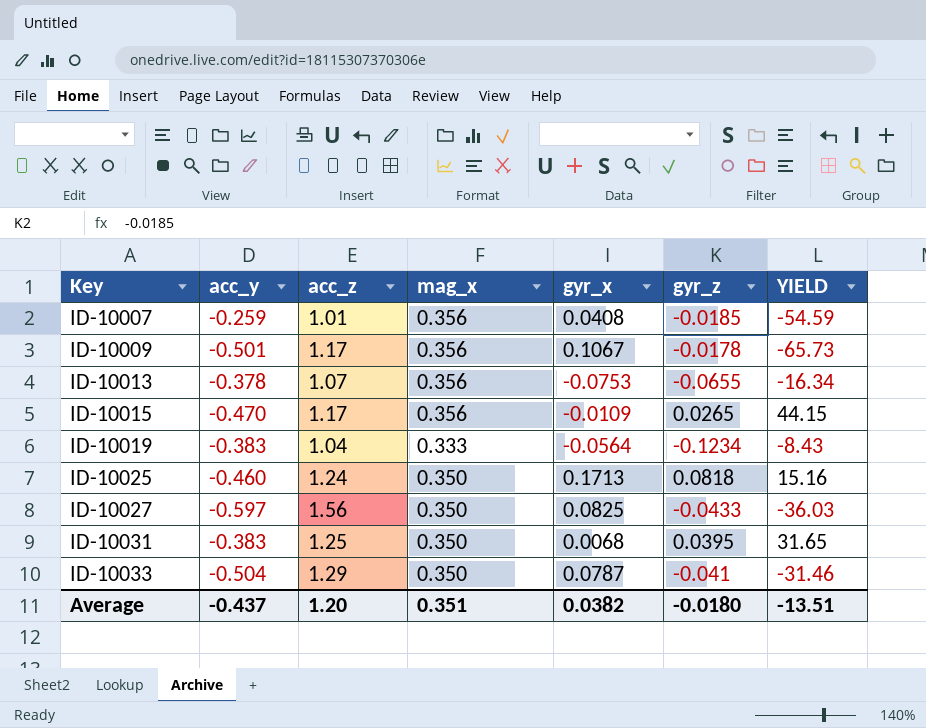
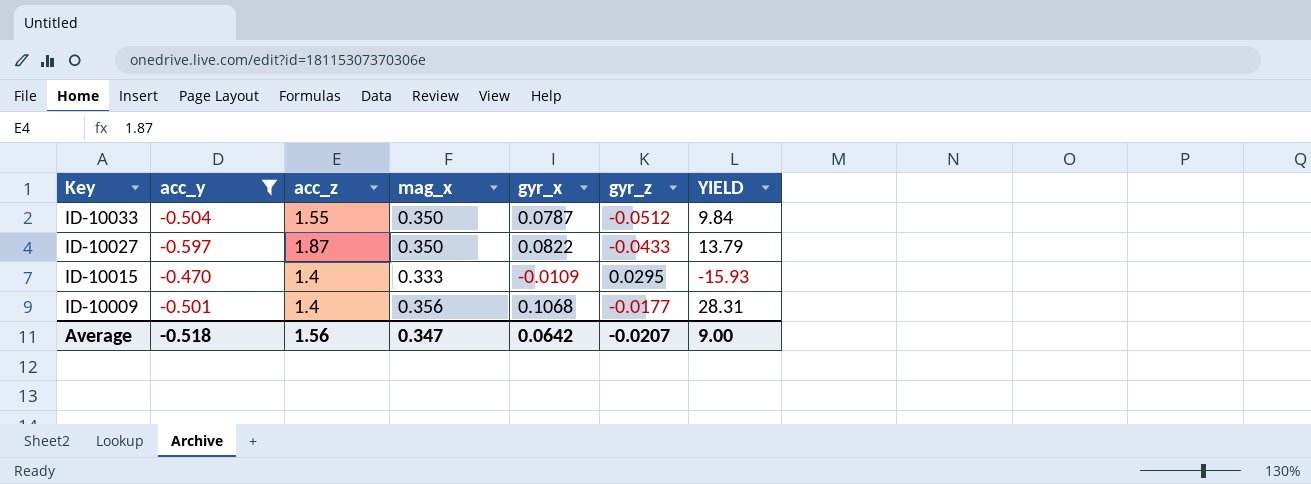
filter: none -> acc_y <= -0.470
row order: Key ascending -> Key descending
column YIELD | formula: [acc_z] / [gyr_z] -> [acc_y] / [gyr_z]
ID-10033 | acc_z: 1.29 -> 1.55
ID-10033 | gyr_z: -0.041 -> -0.0512
ID-10027 | acc_z: 1.56 -> 1.87
ID-10027 | gyr_x: 0.0825 -> 0.0822
ID-10015 | acc_z: 1.17 -> 1.4
ID-10015 | mag_x: 0.356 -> 0.333
ID-10015 | gyr_z: 0.0265 -> 0.0295
ID-10009 | acc_z: 1.17 -> 1.4
ID-10009 | gyr_x: 0.1067 -> 0.1068
ID-10009 | gyr_z: -0.0178 -> -0.0177
Average | acc_y: -0.437 -> -0.518
Average | acc_z: 1.20 -> 1.56
Average | mag_x: 0.351 -> 0.347
Average | gyr_x: 0.0382 -> 0.0642
Average | gyr_z: -0.0180 -> -0.0207
Average | YIELD: -13.51 -> 9.00

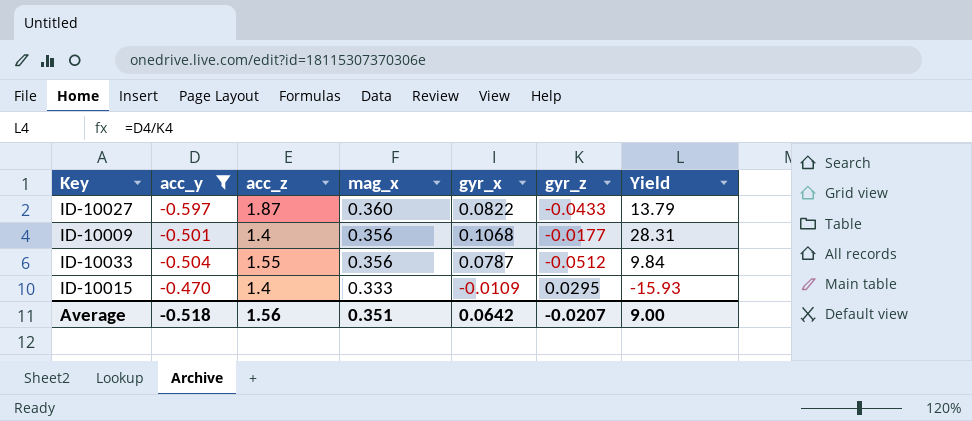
row order: Key descending -> mag_x descending
column name: YIELD -> Yield
ID-10027 | mag_x: 0.350 -> 0.360
ID-10033 | mag_x: 0.350 -> 0.356
Average | mag_x: 0.347 -> 0.351

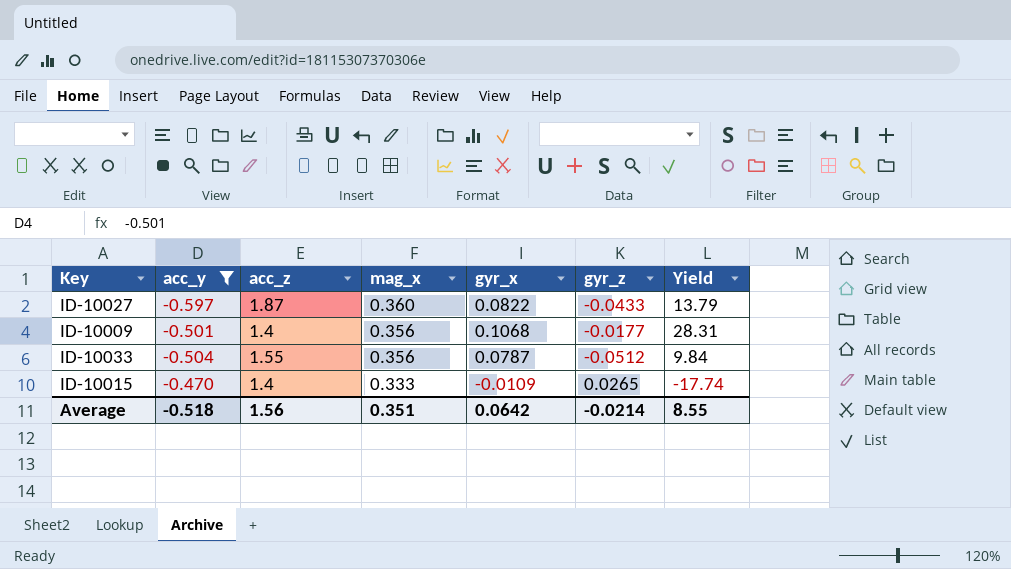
ID-10015 | gyr_z: 0.0295 -> 0.0265
ID-10015 | Yield: -15.93 -> -17.74
Average | gyr_z: -0.0207 -> -0.0214
Average | Yield: 9.00 -> 8.55

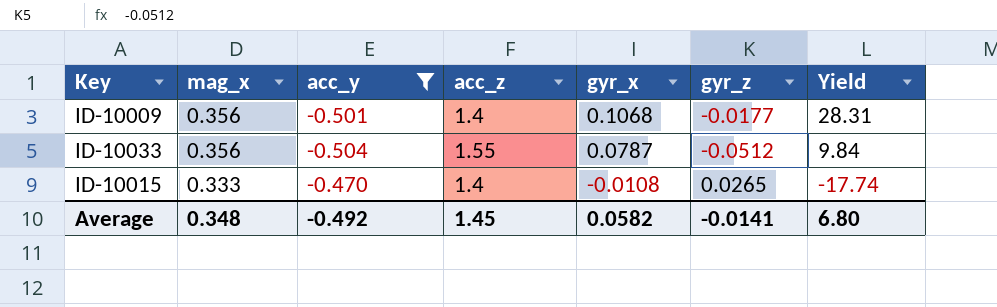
column mag_x | position: 4 -> 2
row ID-10027: -0.597 | 1.87 | 0.360 | 0.0822 | -0.0433 | 13.79 -> none
ID-10015 | gyr_x: -0.0109 -> -0.0108
Average | mag_x: 0.351 -> 0.348
Average | acc_y: -0.518 -> -0.492
Average | acc_z: 1.56 -> 1.45
Average | gyr_x: 0.0642 -> 0.0582
Average | gyr_z: -0.0214 -> -0.0141
Average | Yield: 8.55 -> 6.80

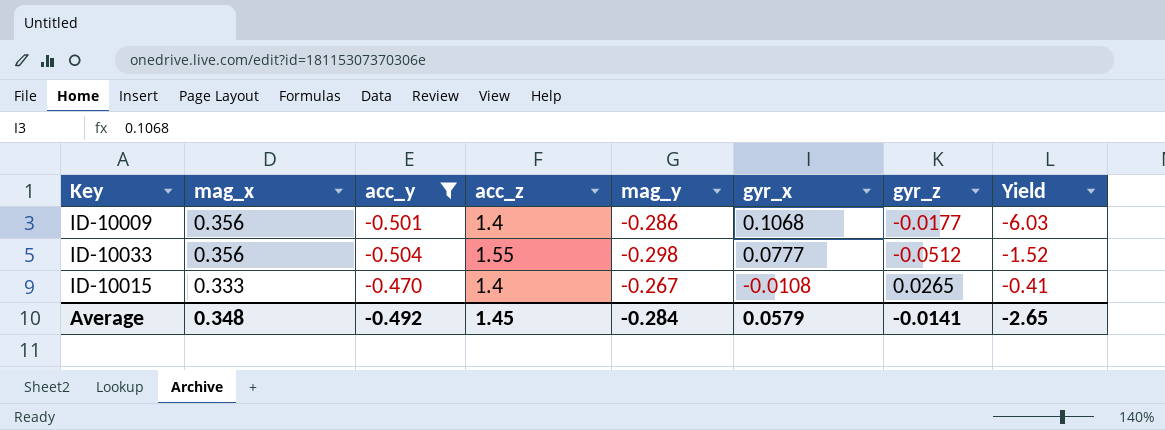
column mag_y | position: none -> 5
column Yield | formula: [acc_y] / [gyr_z] -> [gyr_x] / [gyr_z]
ID-10033 | gyr_x: 0.0787 -> 0.0777
Average | gyr_x: 0.0582 -> 0.0579
Average | Yield: 6.80 -> -2.65

